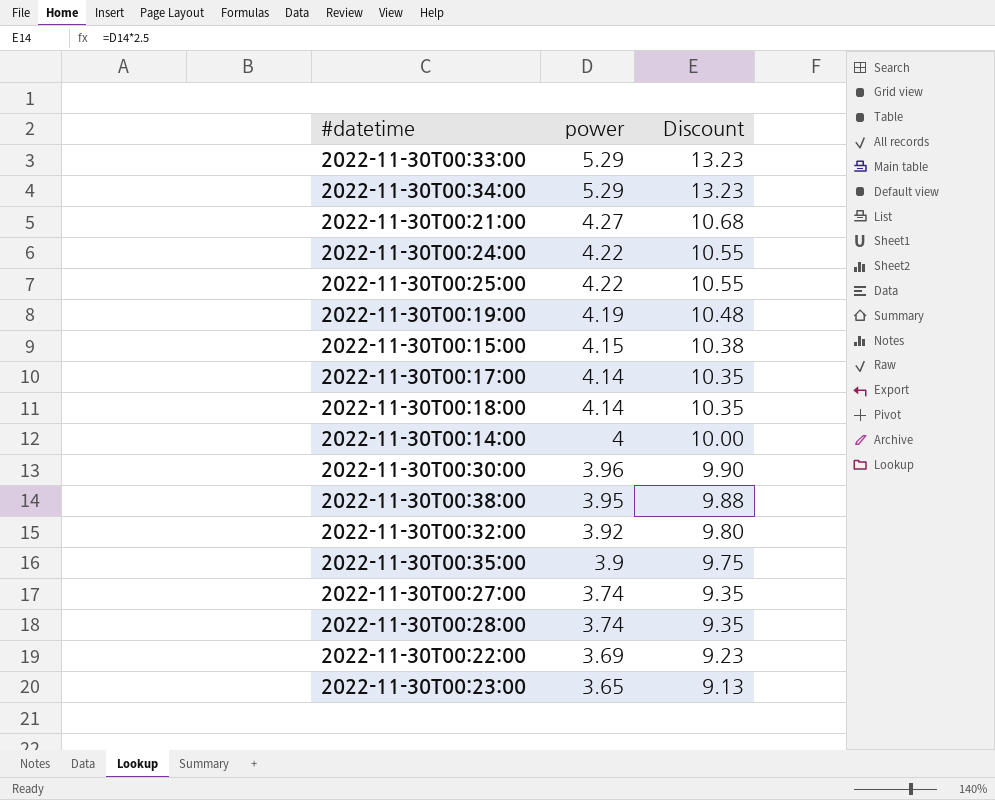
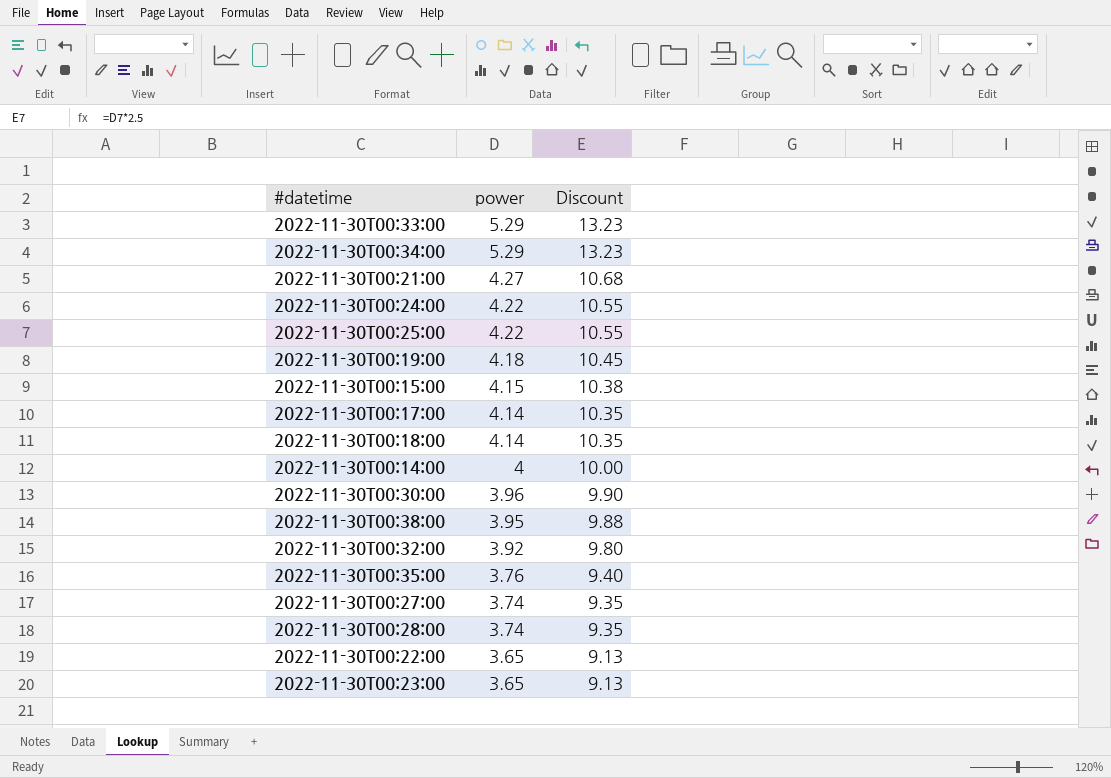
2022-11-30T00:19:00 | power: 4.19 -> 4.18
2022-11-30T00:19:00 | Discount: 10.48 -> 10.45
2022-11-30T00:35:00 | power: 3.9 -> 3.76
2022-11-30T00:35:00 | Discount: 9.75 -> 9.40
2022-11-30T00:22:00 | power: 3.69 -> 3.65
2022-11-30T00:22:00 | Discount: 9.23 -> 9.13

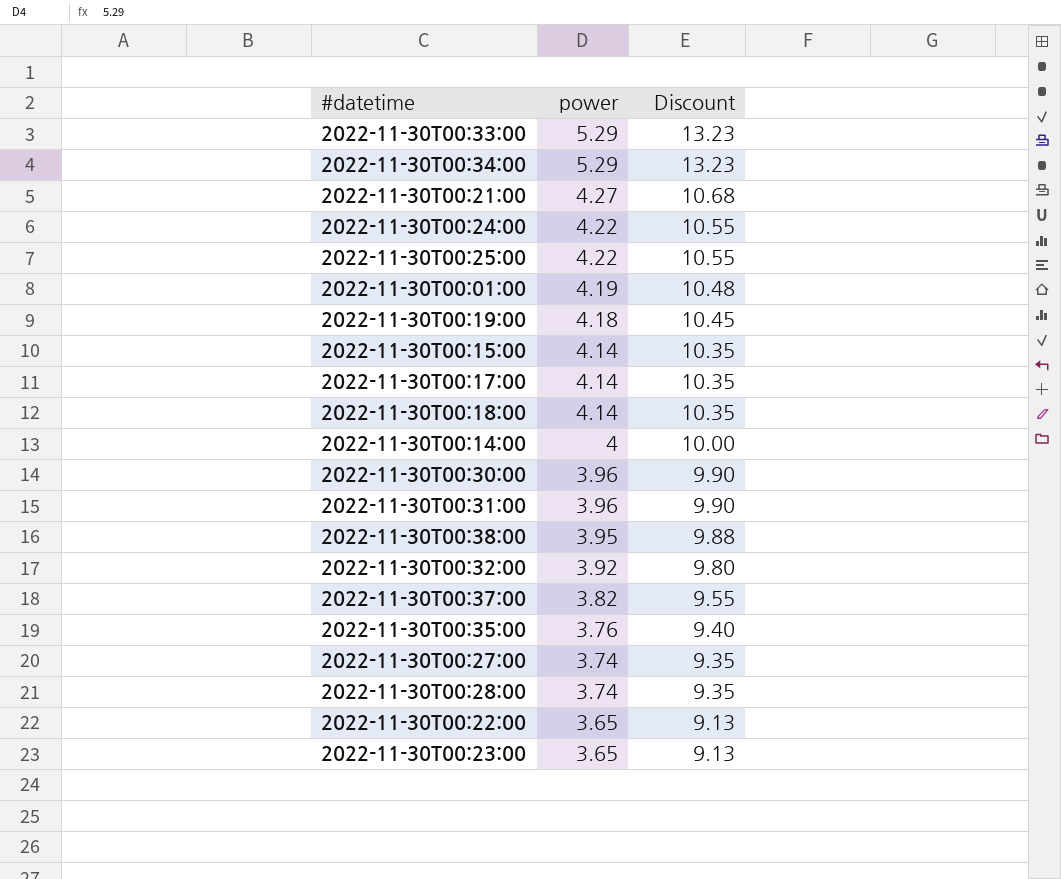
row 2022-11-30T00:01:00: none -> 4.19 | 10.48
2022-11-30T00:15:00 | power: 4.15 -> 4.14
2022-11-30T00:15:00 | Discount: 10.38 -> 10.35
row 2022-11-30T00:31:00: none -> 3.96 | 9.90
row 2022-11-30T00:37:00: none -> 3.82 | 9.55

